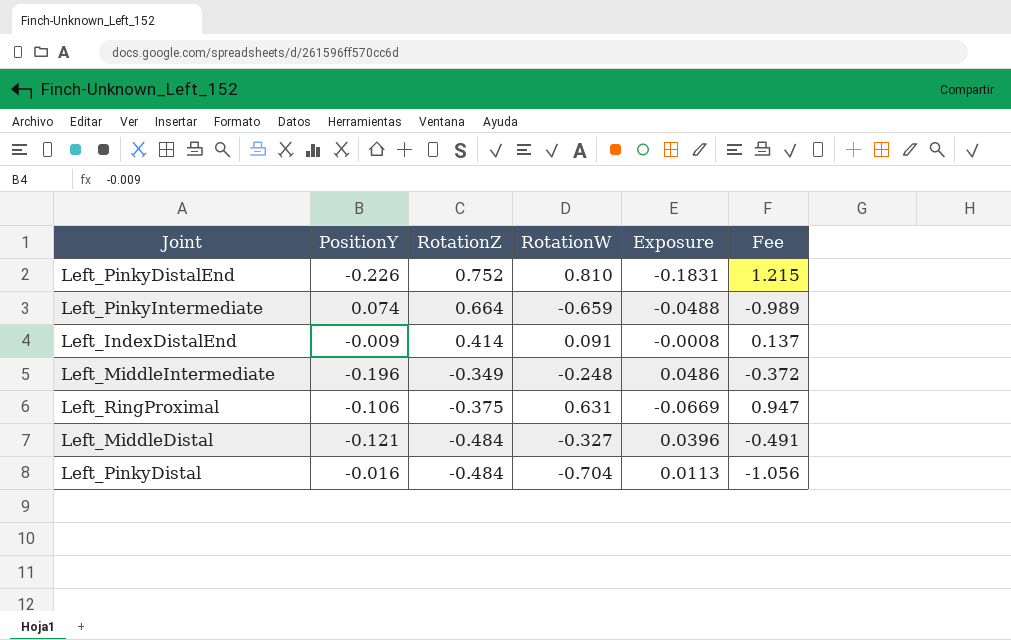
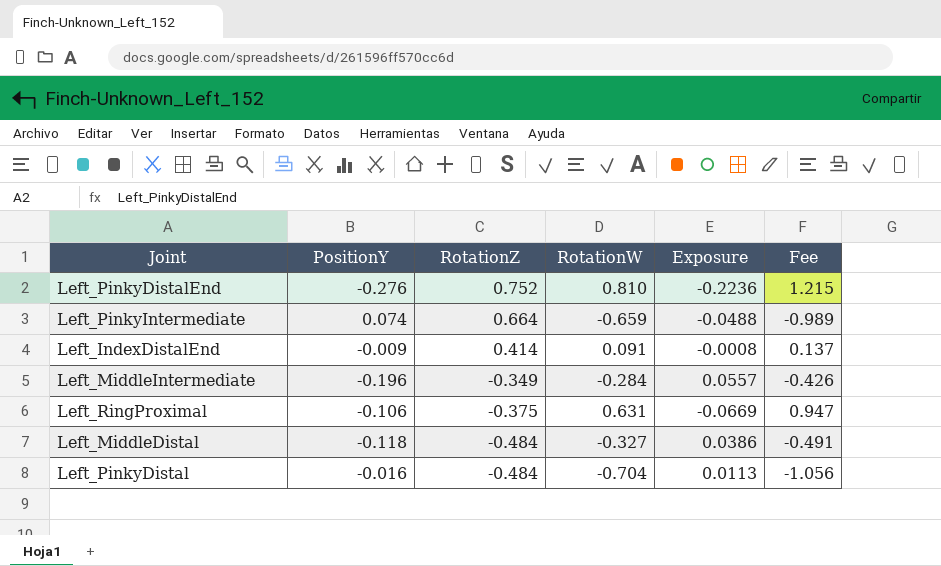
Left_PinkyDistalEnd | PositionY: -0.226 -> -0.276
Left_PinkyDistalEnd | Exposure: -0.1831 -> -0.2236
Left_MiddleIntermediate | RotationW: -0.248 -> -0.284
Left_MiddleIntermediate | Exposure: 0.0486 -> 0.0557
Left_MiddleIntermediate | Fee: -0.372 -> -0.426
Left_MiddleDistal | PositionY: -0.121 -> -0.118
Left_MiddleDistal | Exposure: 0.0396 -> 0.0386

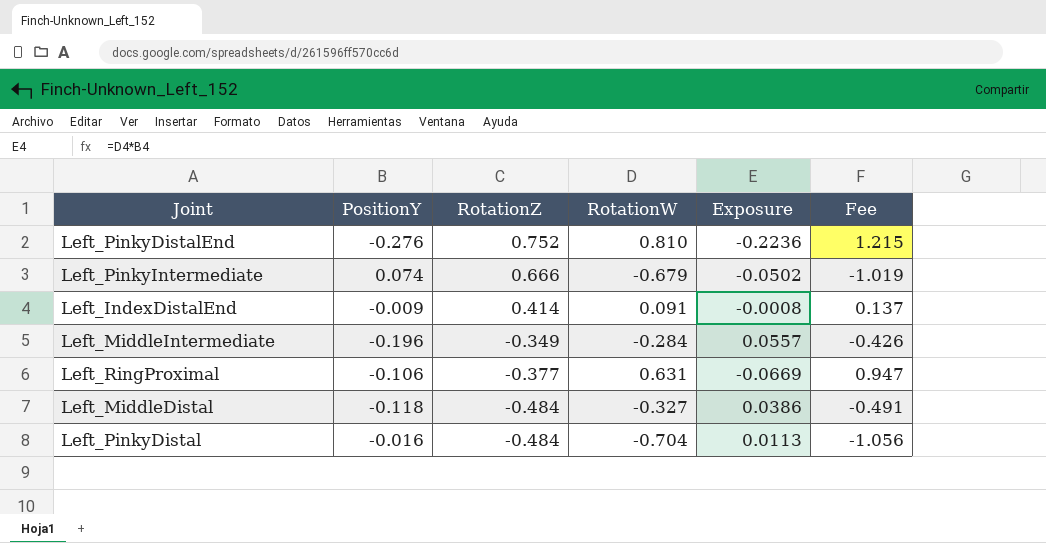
Left_PinkyIntermediate | RotationZ: 0.664 -> 0.666
Left_PinkyIntermediate | RotationW: -0.659 -> -0.679
Left_PinkyIntermediate | Exposure: -0.0488 -> -0.0502
Left_PinkyIntermediate | Fee: -0.989 -> -1.019
Left_RingProximal | RotationZ: -0.375 -> -0.377

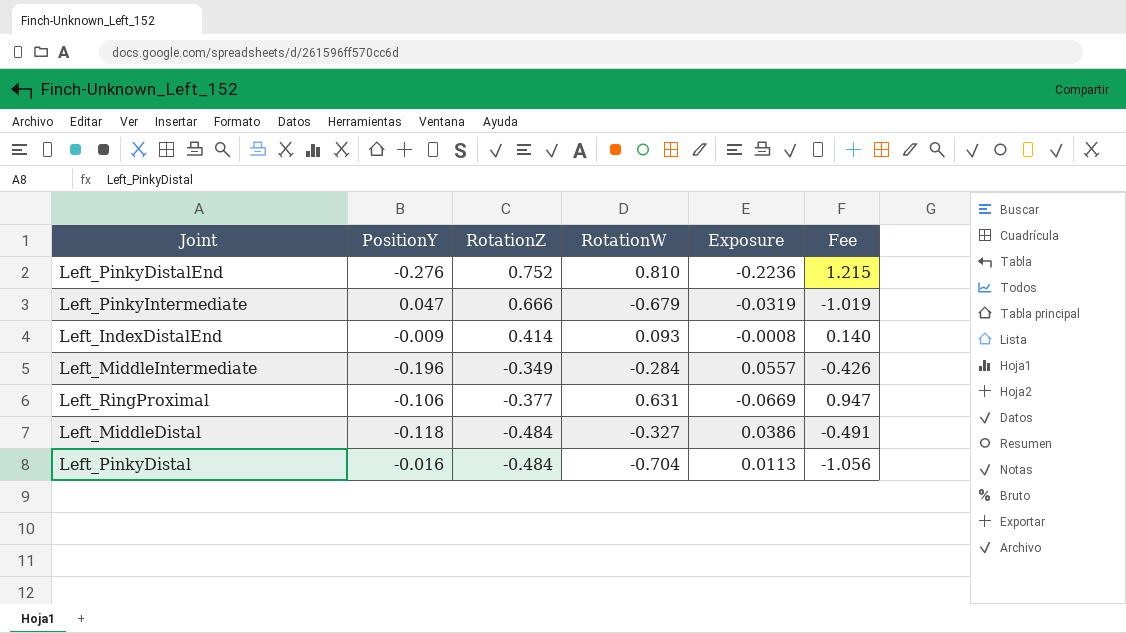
Left_PinkyIntermediate | PositionY: 0.074 -> 0.047
Left_PinkyIntermediate | Exposure: -0.0502 -> -0.0319
Left_IndexDistalEnd | RotationW: 0.091 -> 0.093
Left_IndexDistalEnd | Fee: 0.137 -> 0.140

